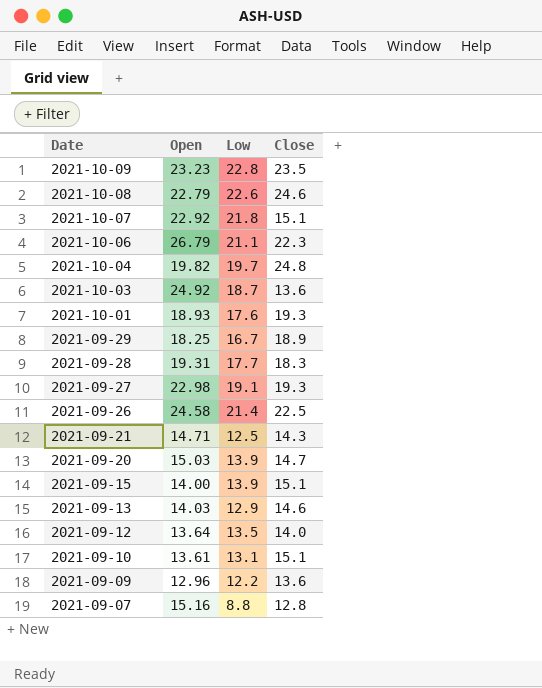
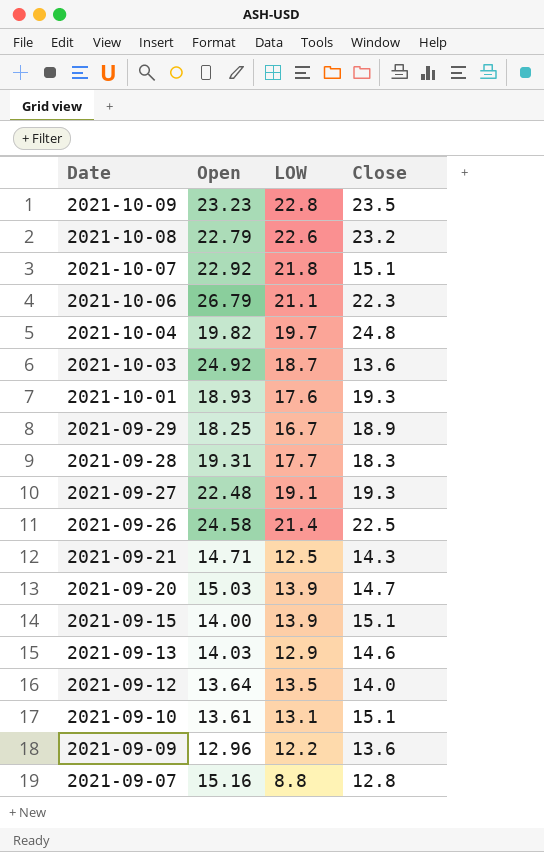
column name: Low -> LOW
2021-10-08 | Close: 24.6 -> 23.2
2021-09-27 | Open: 22.98 -> 22.48

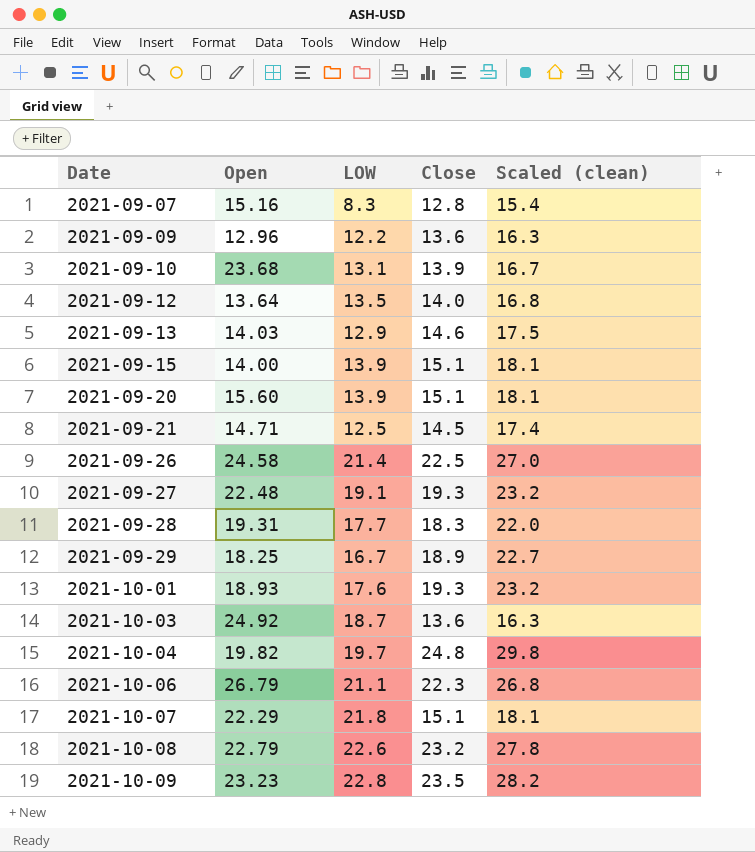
row order: Date descending -> Date ascending
column Scaled (clean) | formula: none -> [Close] * 1.2
2021-09-07 | LOW: 8.8 -> 8.3
2021-09-10 | Open: 13.61 -> 23.68
2021-09-10 | Close: 15.1 -> 13.9
2021-09-20 | Open: 15.03 -> 15.60
2021-09-20 | Close: 14.7 -> 15.1
2021-09-21 | Close: 14.3 -> 14.5
2021-10-07 | Open: 22.92 -> 22.29

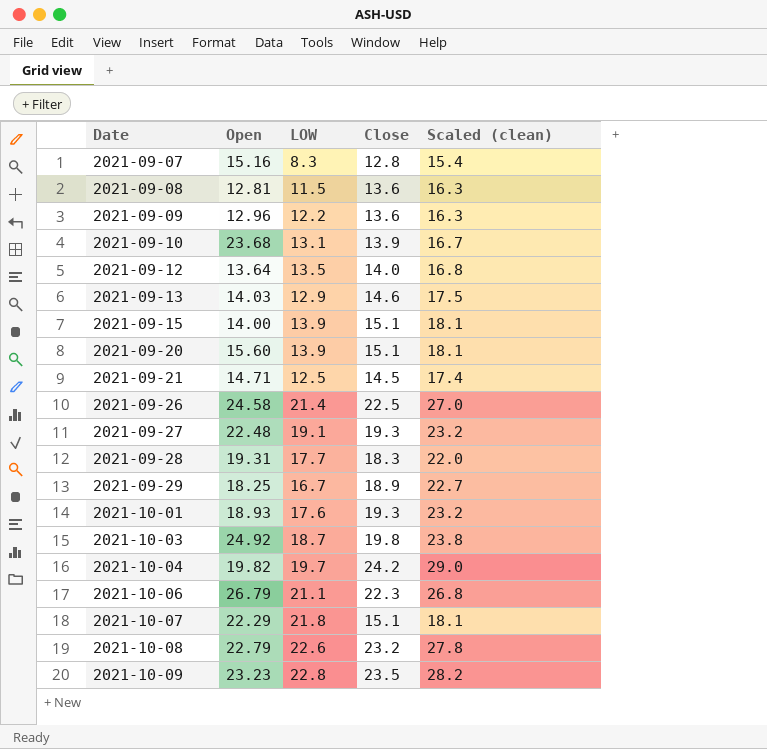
row 2021-09-08: none -> 12.81 | 11.5 | 13.6 | 16.3
2021-10-03 | Close: 13.6 -> 19.8
2021-10-03 | Scaled (clean): 16.3 -> 23.8
2021-10-04 | Close: 24.8 -> 24.2
2021-10-04 | Scaled (clean): 29.8 -> 29.0

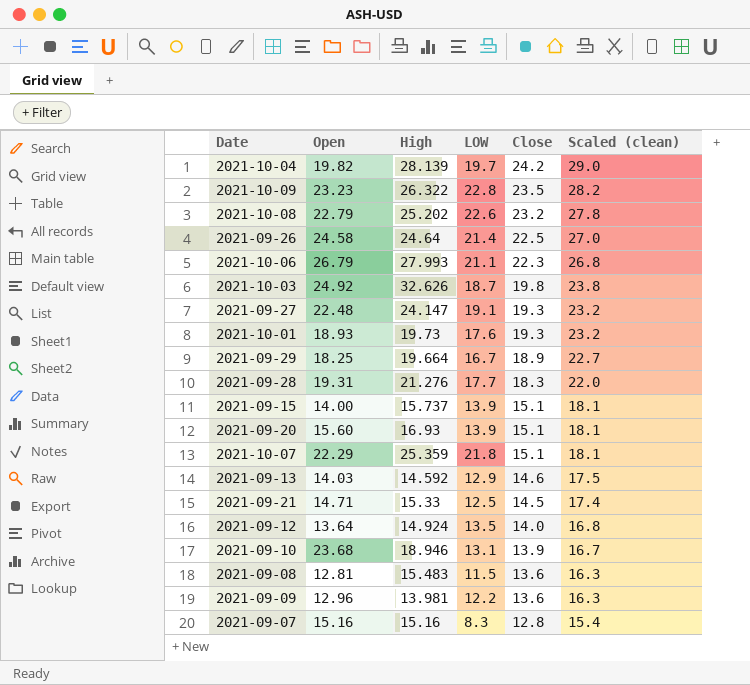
row order: Date ascending -> Close descending
column High | position: none -> 3

